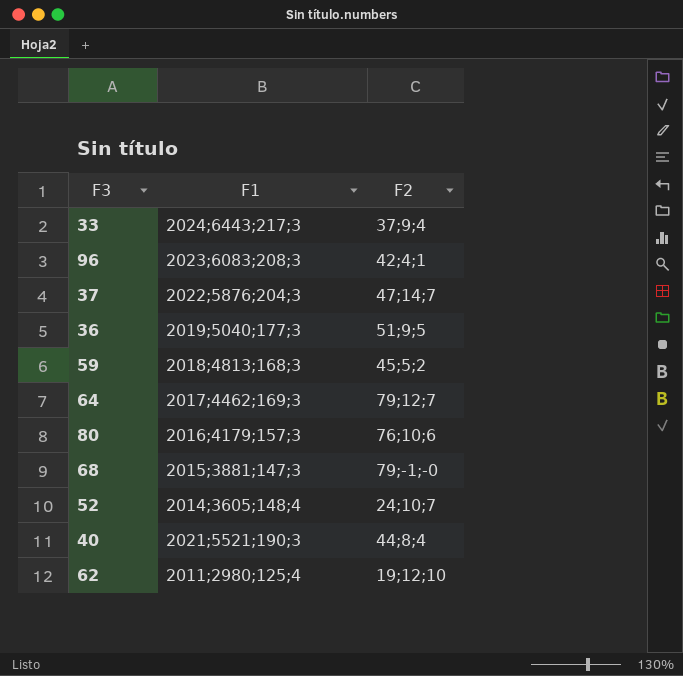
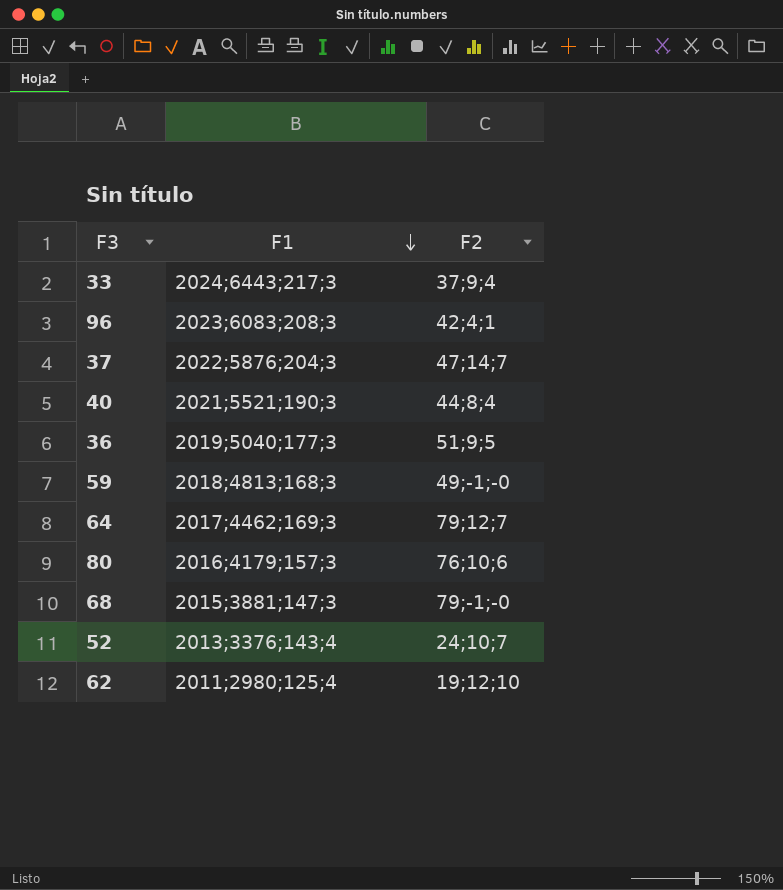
row order: none -> F1 descending
59 | F2: 45;5;2 -> 49;-1;-0
52 | F1: 2014;3605;148;4 -> 2013;3376;143;4

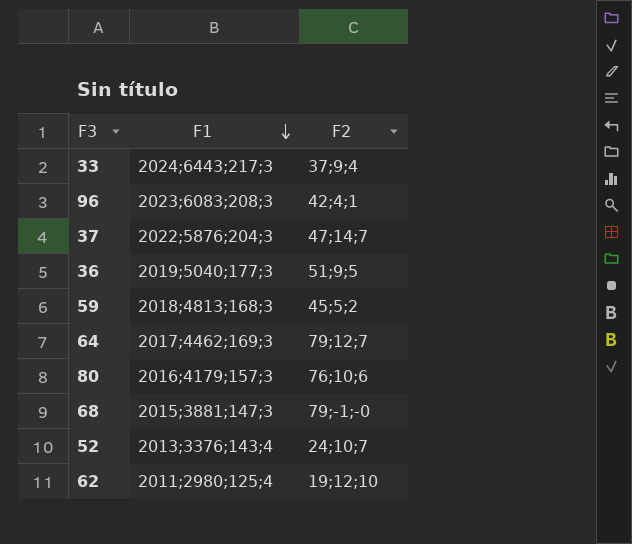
row 40: 2021;5521;190;3 | 44;8;4 -> none
59 | F2: 49;-1;-0 -> 45;5;2

